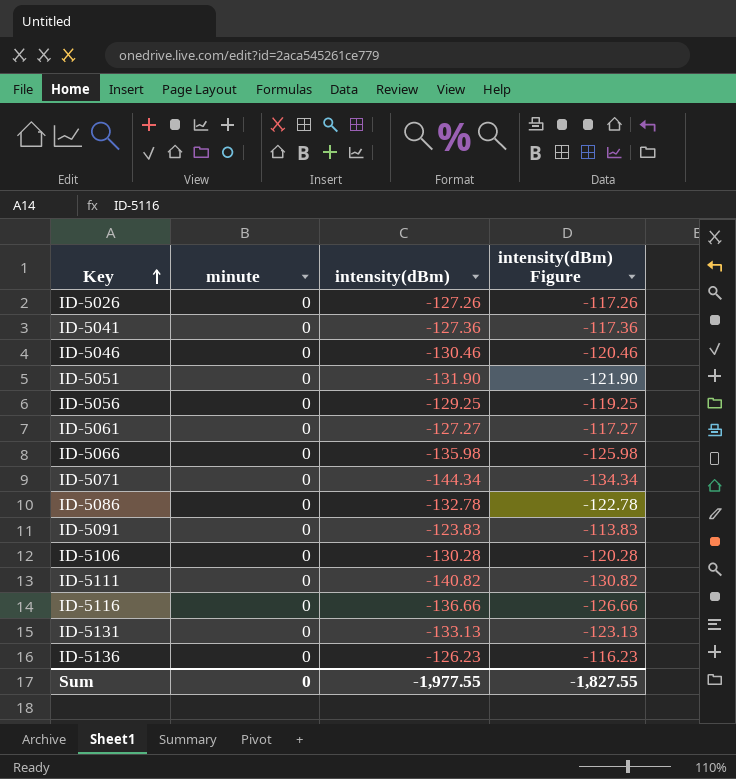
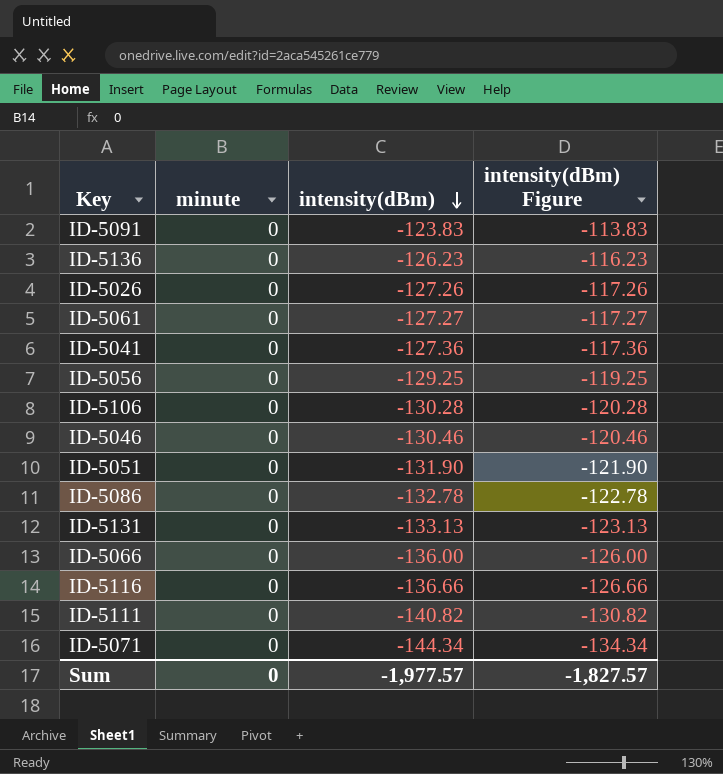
row order: Key ascending -> intensity(dBm) descending
ID-5066 | intensity(dBm): -135.98 -> -136.00
ID-5066 | intensity(dBm) Figure: -125.98 -> -126.00
Sum | intensity(dBm): -1,977.55 -> -1,977.57
Sum | intensity(dBm) Figure: -1,827.55 -> -1,827.57

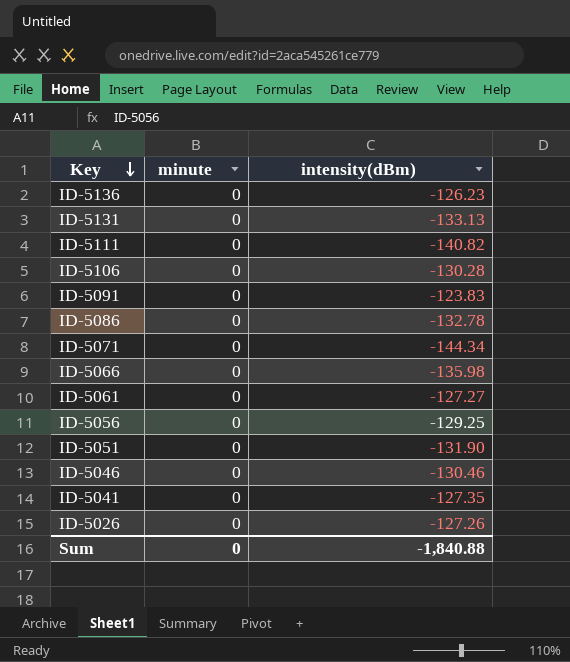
row order: intensity(dBm) descending -> Key descending
column intensity(dBm) Figure | formula: [intensity(dBm)] + 10 -> none
row ID-5116: 0 | -136.66 | -126.66 -> none
ID-5066 | intensity(dBm): -136.00 -> -135.98
ID-5041 | intensity(dBm): -127.36 -> -127.35
Sum | intensity(dBm): -1,977.57 -> -1,840.88

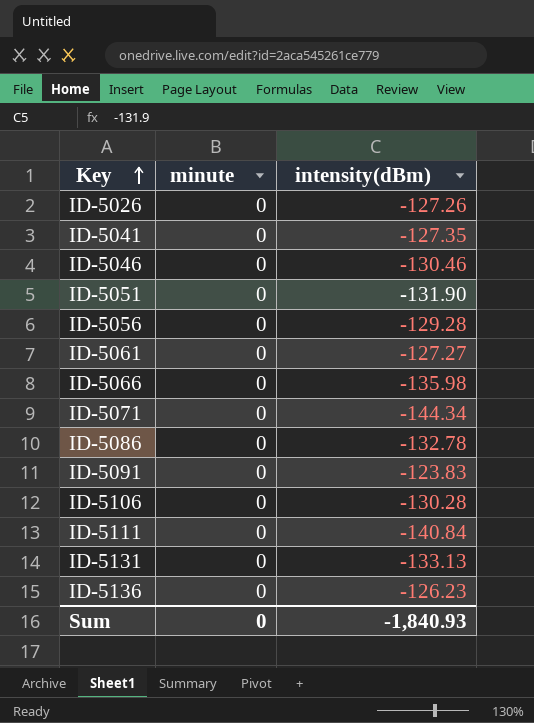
row order: Key descending -> Key ascending
ID-5056 | intensity(dBm): -129.25 -> -129.28
ID-5111 | intensity(dBm): -140.82 -> -140.84
Sum | intensity(dBm): -1,840.88 -> -1,840.93

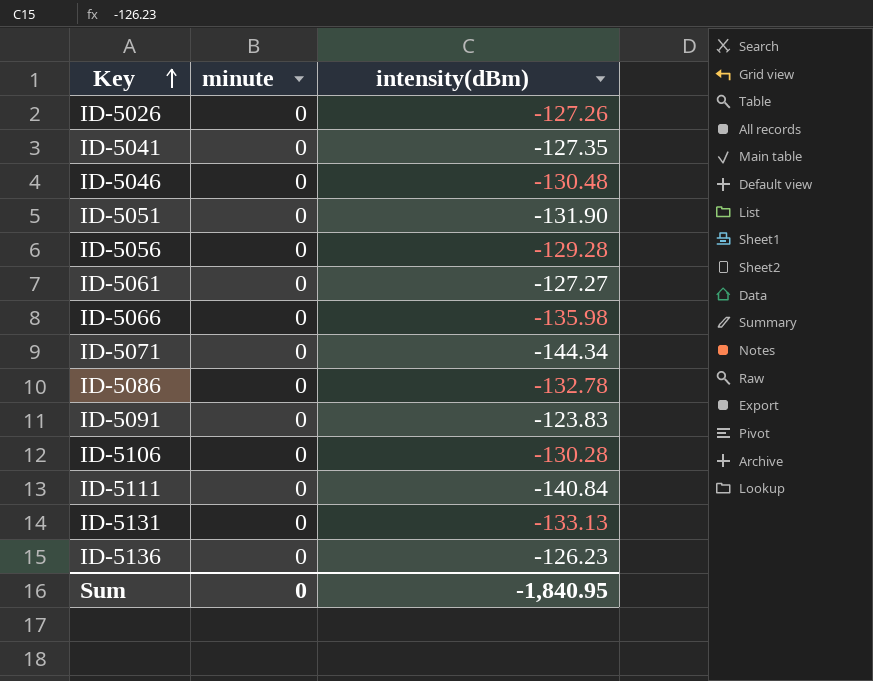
ID-5046 | intensity(dBm): -130.46 -> -130.48
Sum | intensity(dBm): -1,840.93 -> -1,840.95

